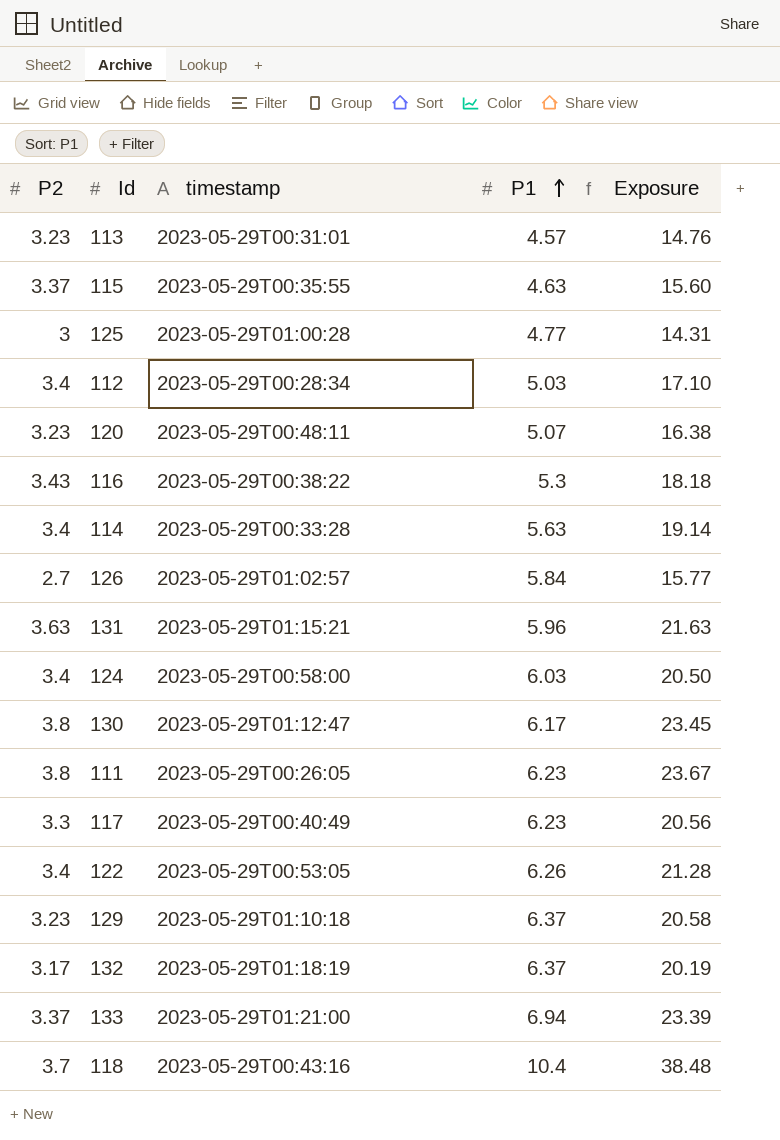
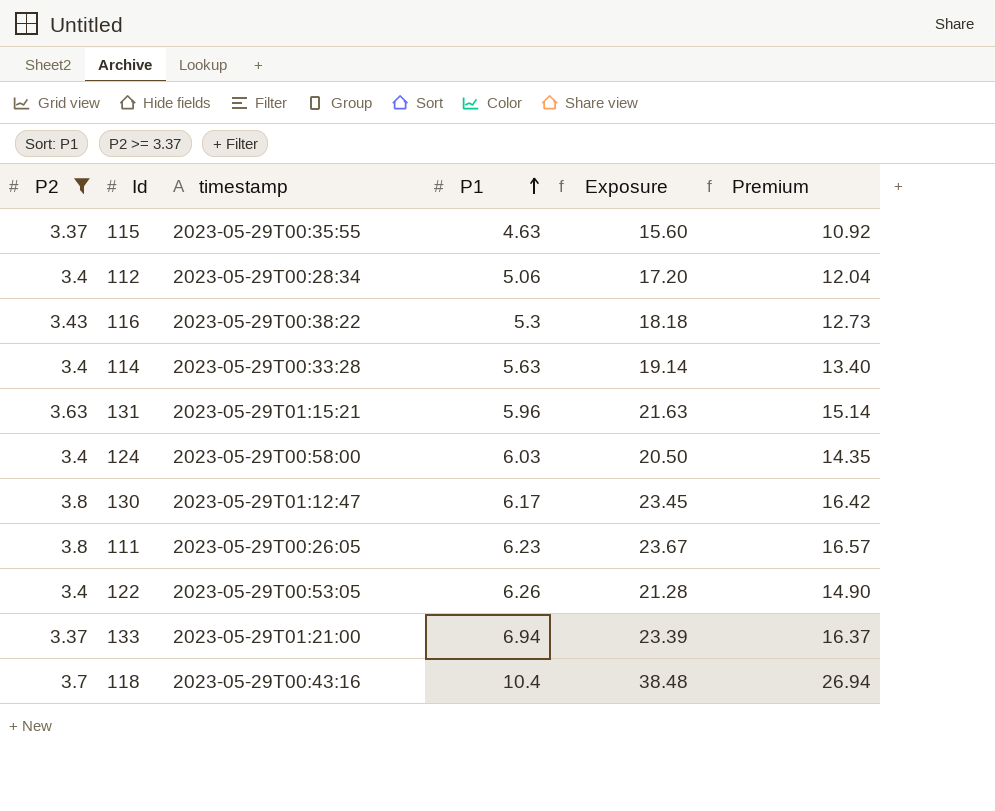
filter: none -> P2 >= 3.37
column Premium | formula: none -> [Exposure] * 0.7
112 | P1: 5.03 -> 5.06
112 | Exposure: 17.10 -> 17.20

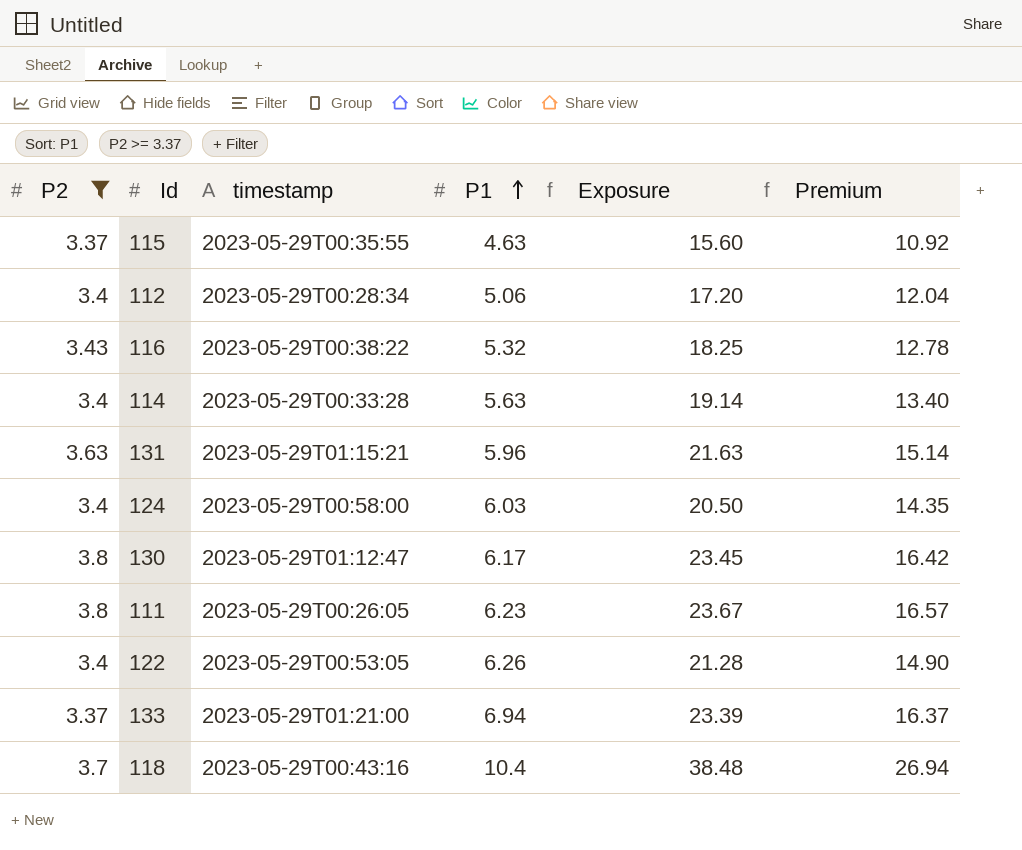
116 | P1: 5.3 -> 5.32
116 | Exposure: 18.18 -> 18.25
116 | Premium: 12.73 -> 12.78

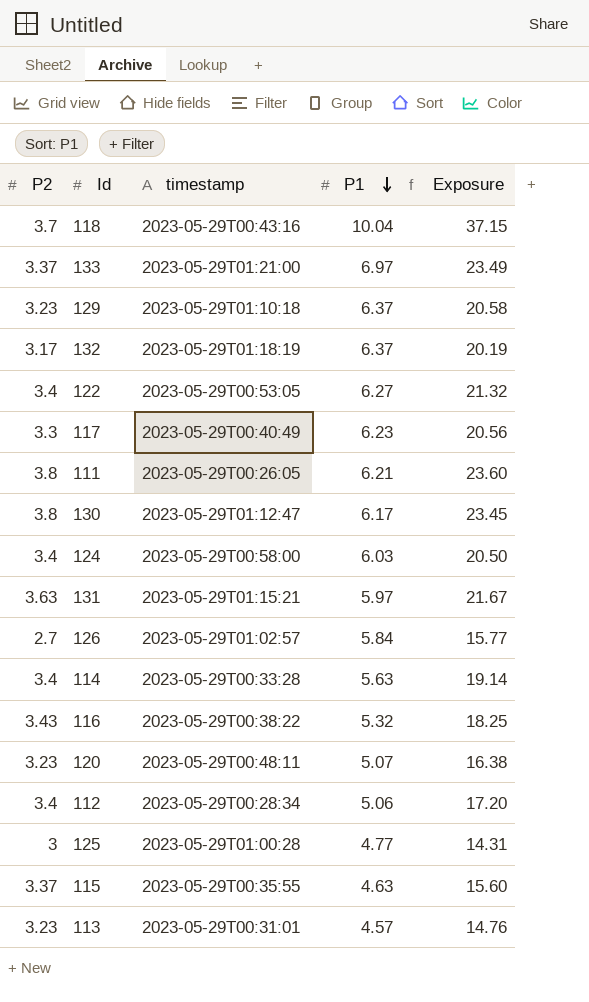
filter: P2 >= 3.37 -> none
row order: P1 ascending -> P1 descending
column Premium | formula: [Exposure] * 0.7 -> none
118 | P1: 10.4 -> 10.04
118 | Exposure: 38.48 -> 37.15
133 | P1: 6.94 -> 6.97
133 | Exposure: 23.39 -> 23.49
122 | P1: 6.26 -> 6.27
122 | Exposure: 21.28 -> 21.32
111 | P1: 6.23 -> 6.21
111 | Exposure: 23.67 -> 23.60
131 | P1: 5.96 -> 5.97
131 | Exposure: 21.63 -> 21.67

